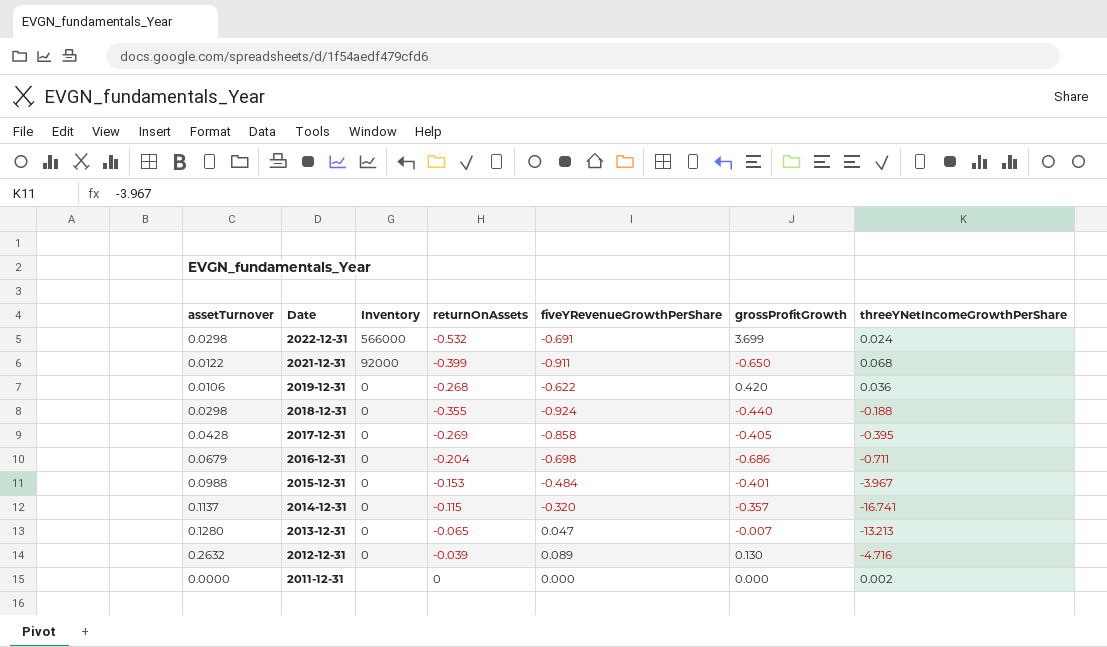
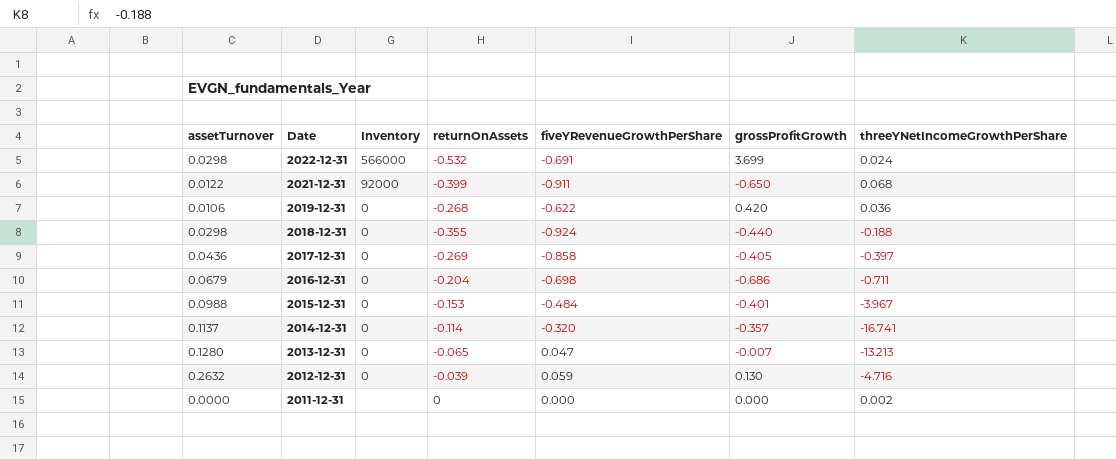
2017-12-31 | assetTurnover: 0.0428 -> 0.0436
2017-12-31 | threeYNetIncomeGrowthPerShare: -0.395 -> -0.397
2014-12-31 | returnOnAssets: -0.115 -> -0.114
2012-12-31 | fiveYRevenueGrowthPerShare: 0.089 -> 0.059

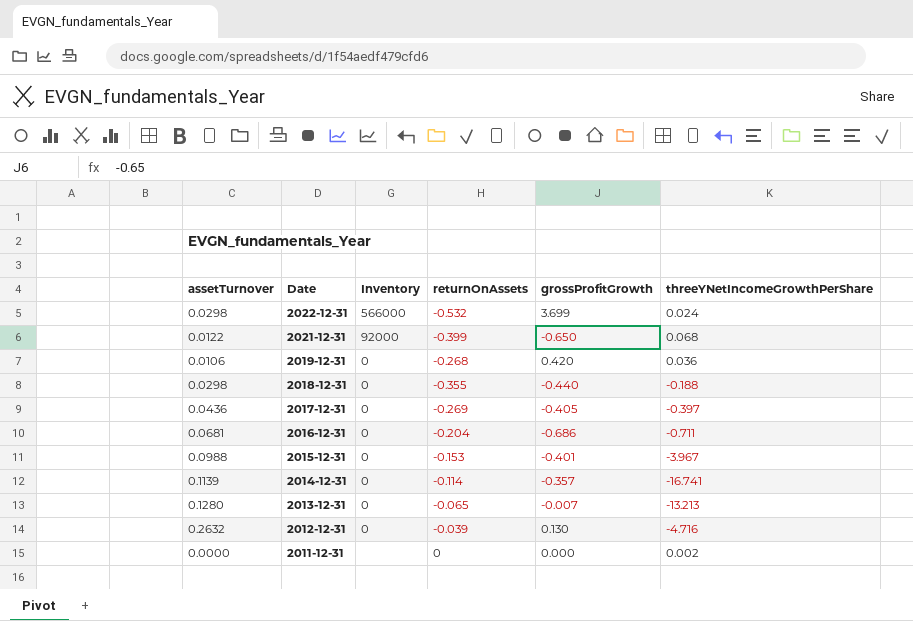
column fiveYRevenueGrowthPerShare | position: 5 -> none
2016-12-31 | assetTurnover: 0.0679 -> 0.0681
2014-12-31 | assetTurnover: 0.1137 -> 0.1139

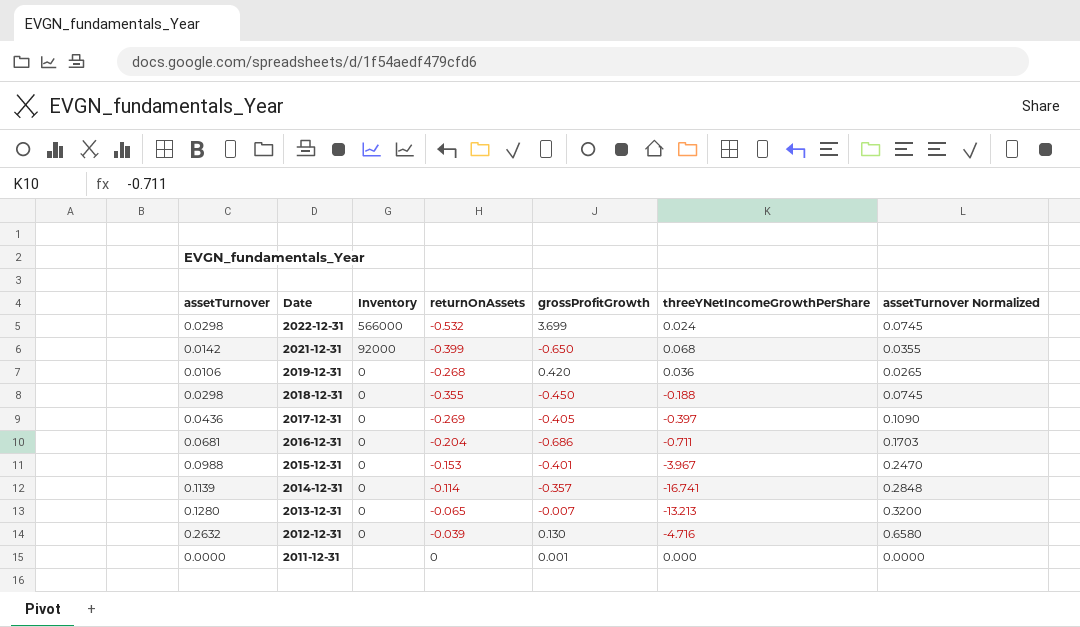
column assetTurnover Normalized | formula: none -> [assetTurnover] * 2.5
2021-12-31 | assetTurnover: 0.0122 -> 0.0142
2018-12-31 | grossProfitGrowth: -0.440 -> -0.450
2011-12-31 | grossProfitGrowth: 0.000 -> 0.001
2011-12-31 | threeYNetIncomeGrowthPerShare: 0.002 -> 0.000

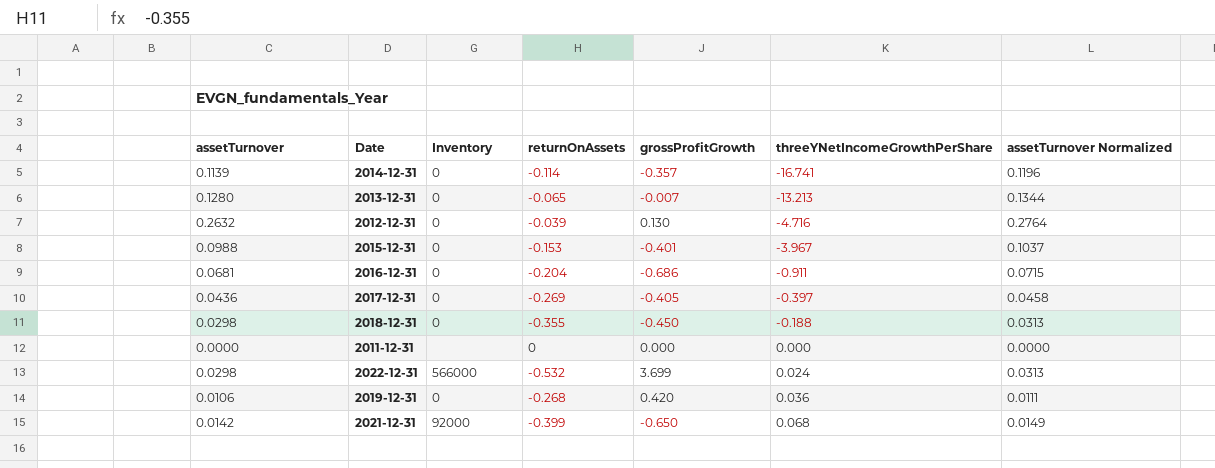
row order: Date descending -> threeYNetIncomeGrowthPerShare ascending
column assetTurnover Normalized | formula: [assetTurnover] * 2.5 -> [assetTurnover] * 1.05
2016-12-31 | threeYNetIncomeGrowthPerShare: -0.711 -> -0.911
2011-12-31 | grossProfitGrowth: 0.001 -> 0.000

